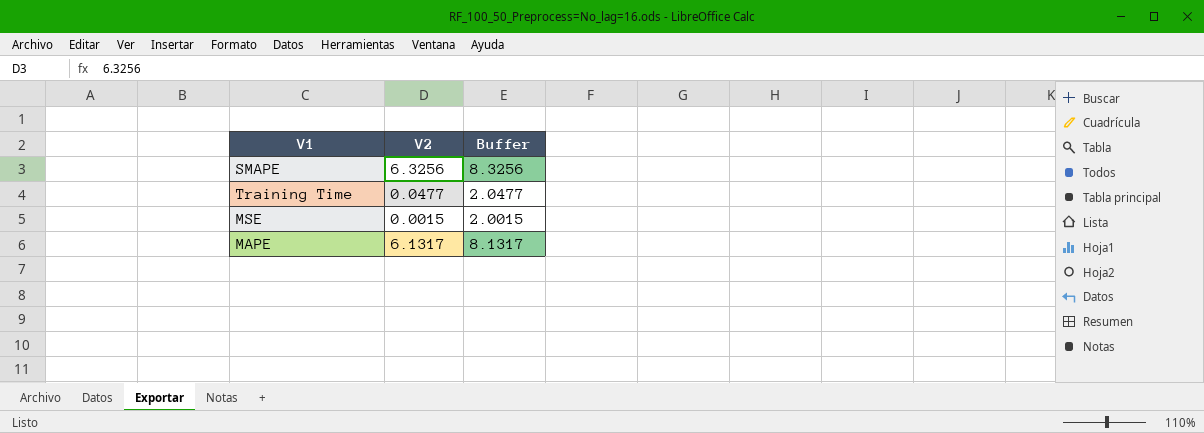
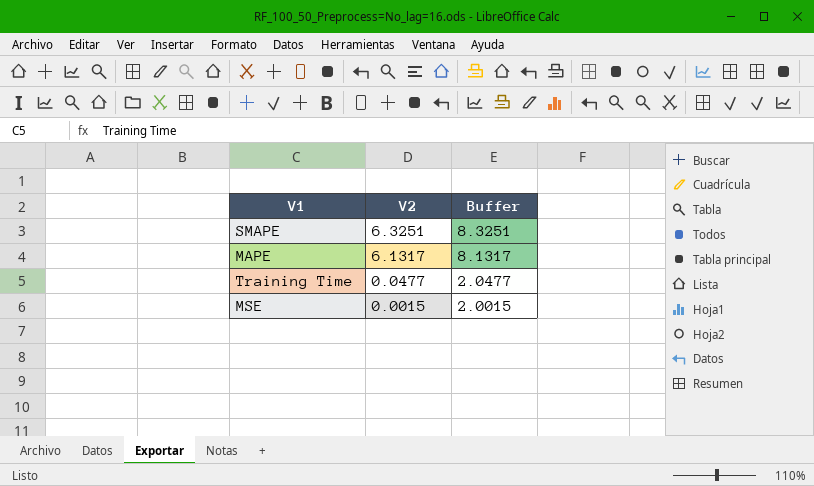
row order: none -> V2 descending
SMAPE | V2: 6.3256 -> 6.3251
SMAPE | Buffer: 8.3256 -> 8.3251

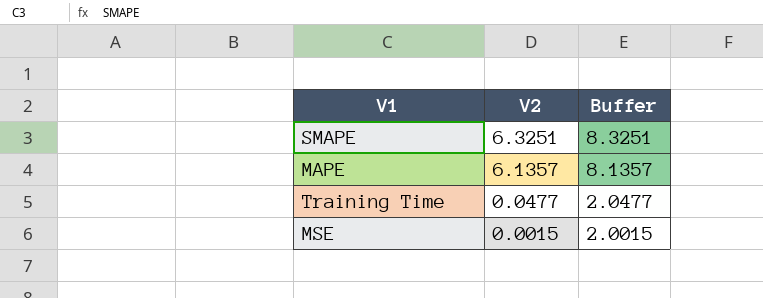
MAPE | V2: 6.1317 -> 6.1357
MAPE | Buffer: 8.1317 -> 8.1357

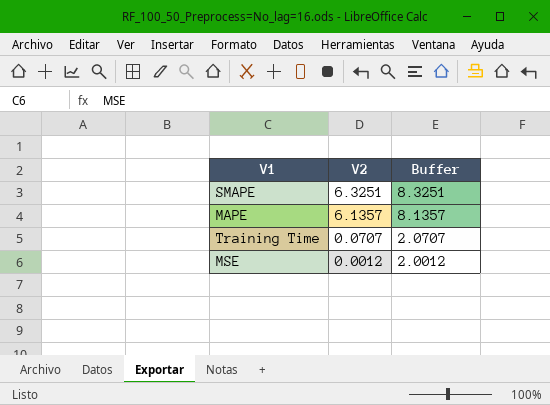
Training Time | V2: 0.0477 -> 0.0707
Training Time | Buffer: 2.0477 -> 2.0707
MSE | V2: 0.0015 -> 0.0012
MSE | Buffer: 2.0015 -> 2.0012

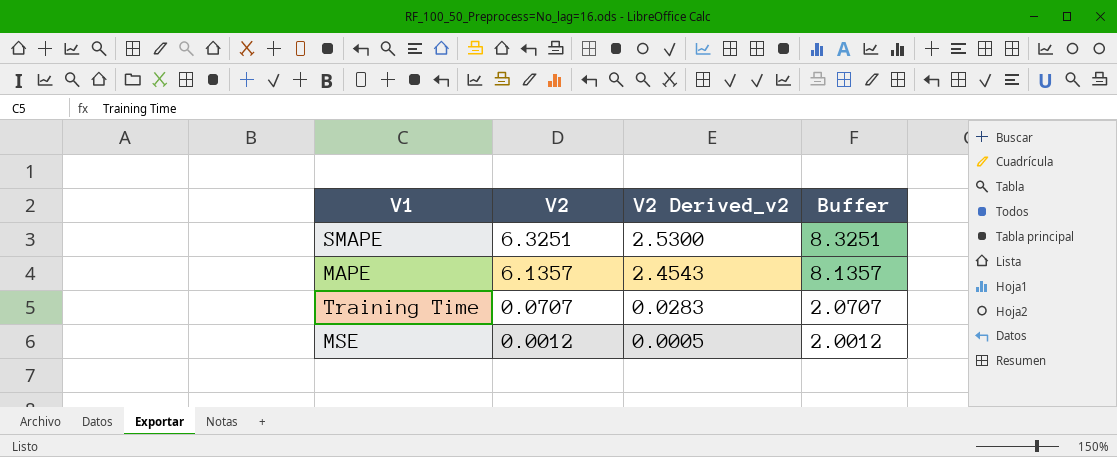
column V2 Derived_v2 | formula: none -> [V2] * 0.4

